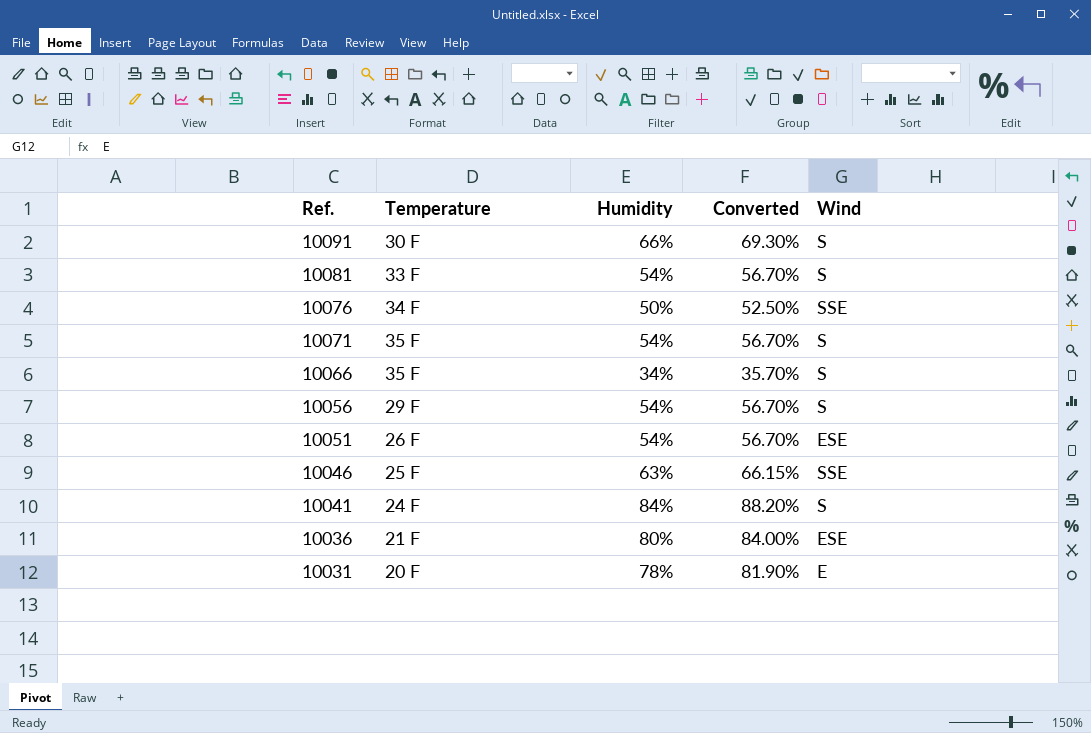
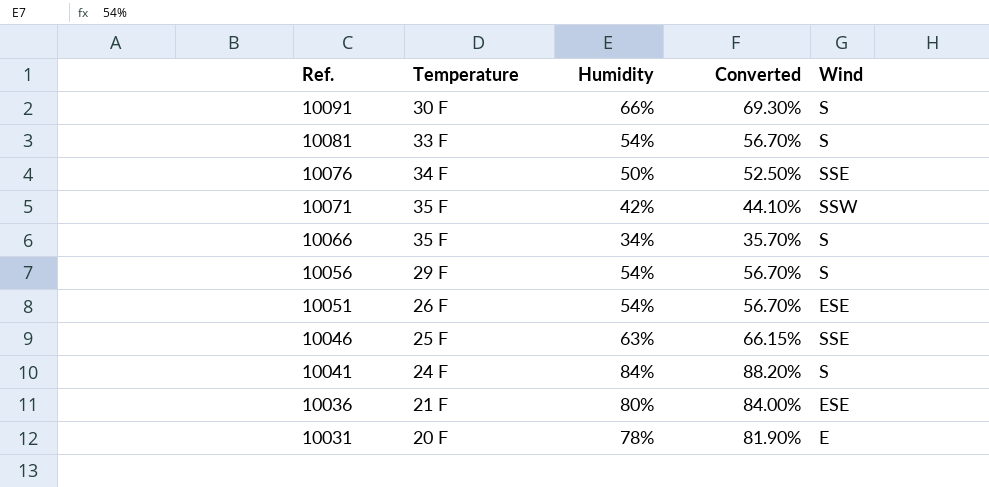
10071 | Humidity: 54% -> 42%
10071 | Converted: 56.70% -> 44.10%
10071 | Wind: S -> SSW

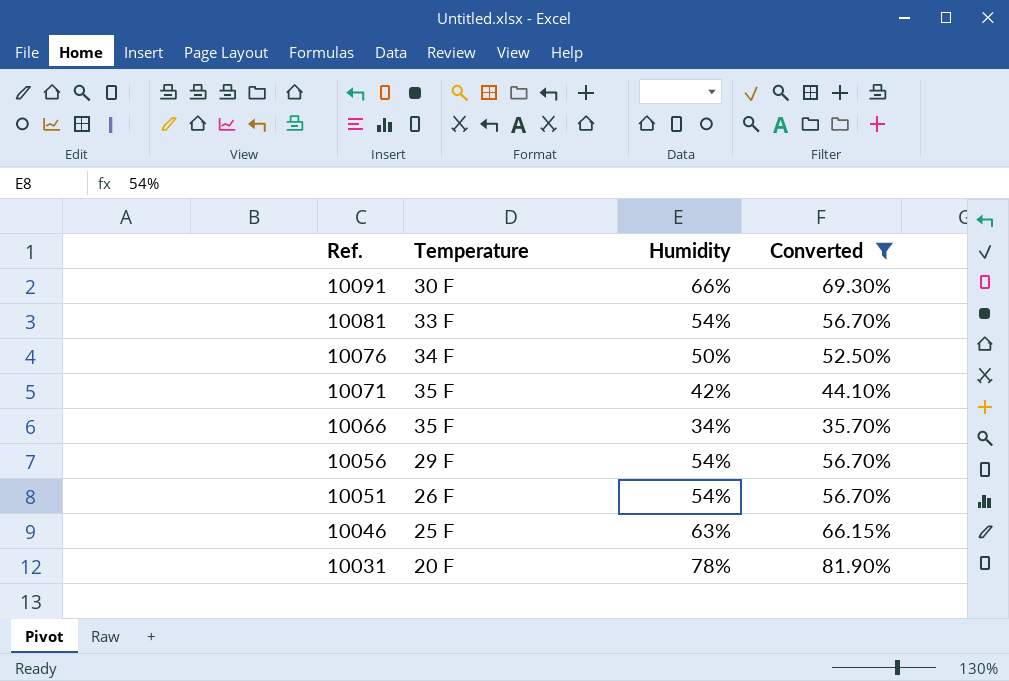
filter: none -> Converted <= 81.90%
column Wind | position: 5 -> none

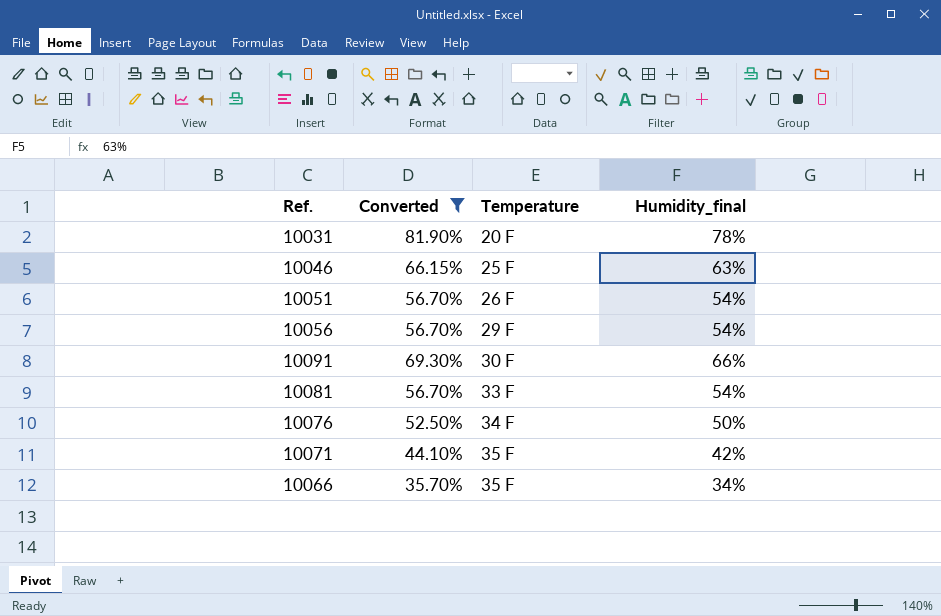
row order: Ref. descending -> Temperature ascending
column Converted | position: 4 -> 2
column name: Humidity -> Humidity_final

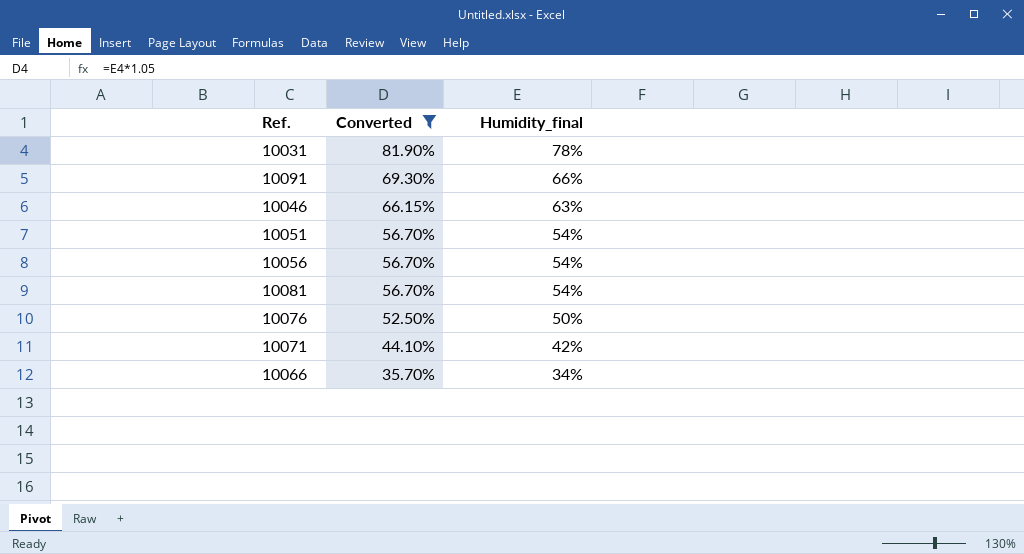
row order: Temperature ascending -> Converted descending
column Temperature | position: 3 -> none

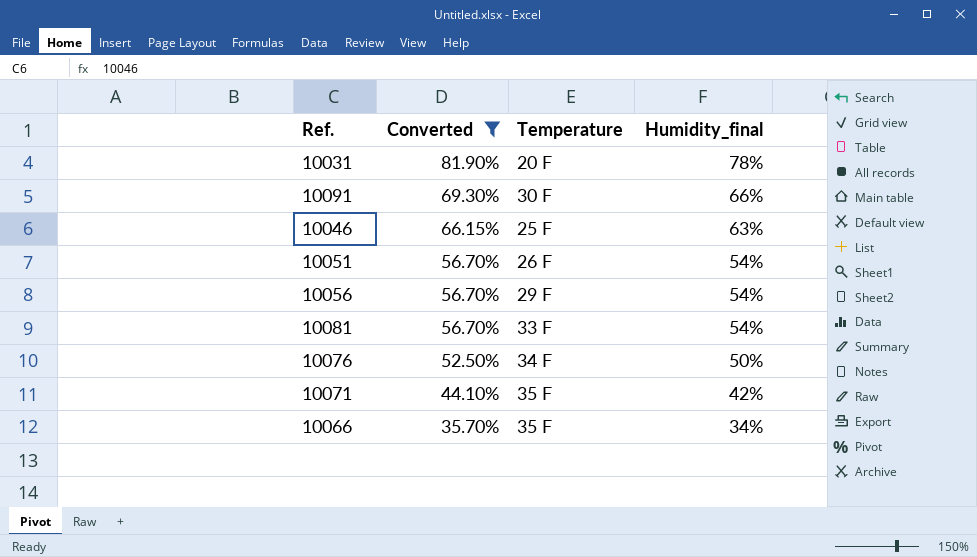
column Temperature | position: none -> 3

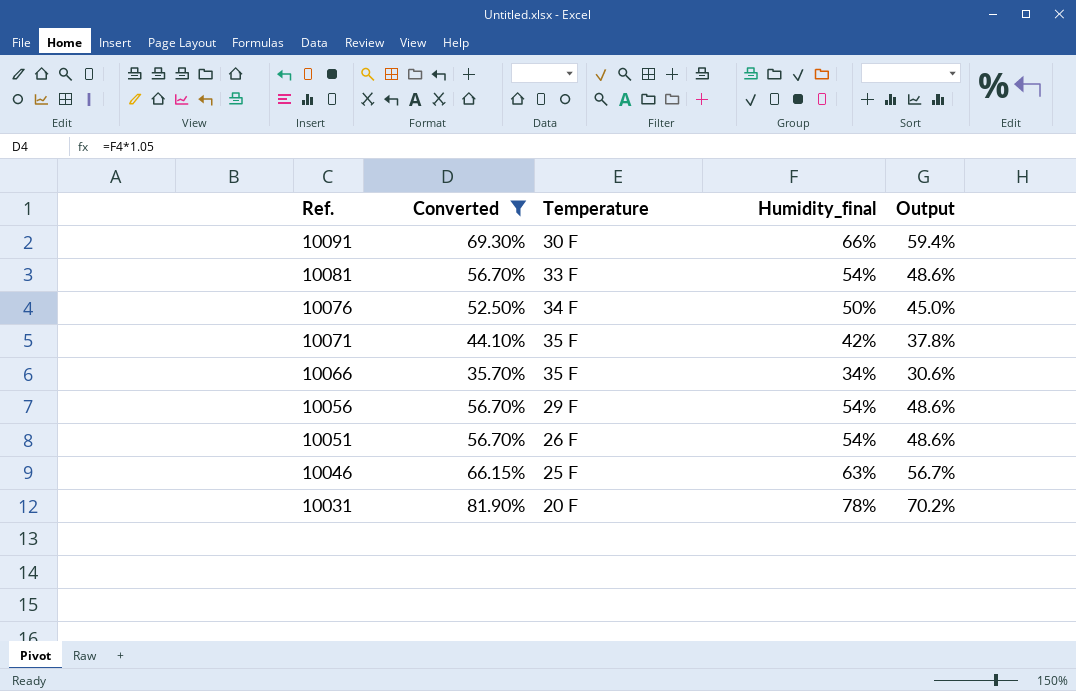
row order: Converted descending -> Ref. descending
column Output | formula: none -> [Humidity_final] * 0.9

